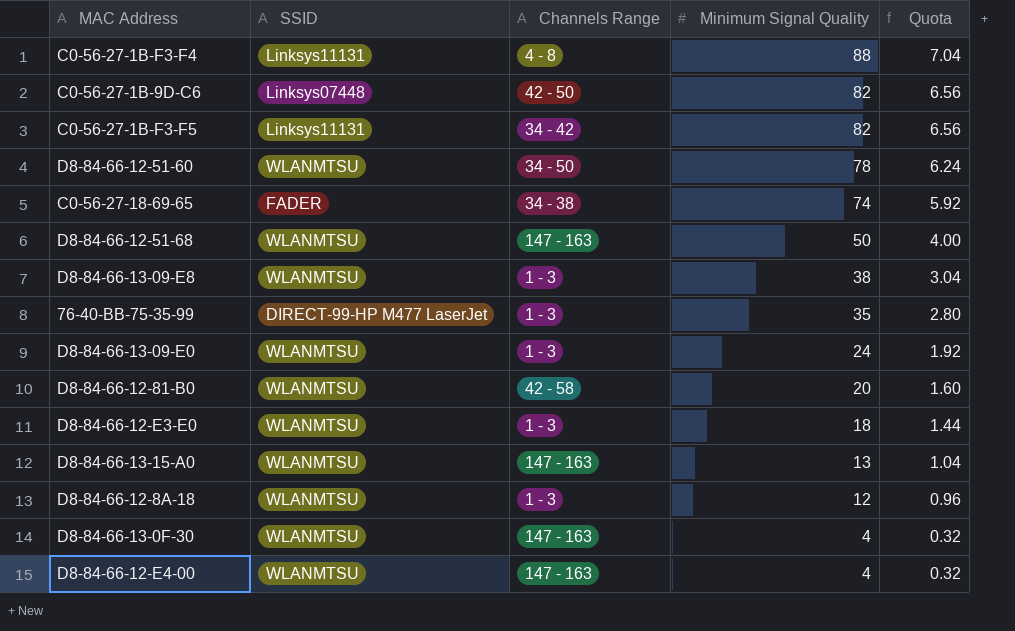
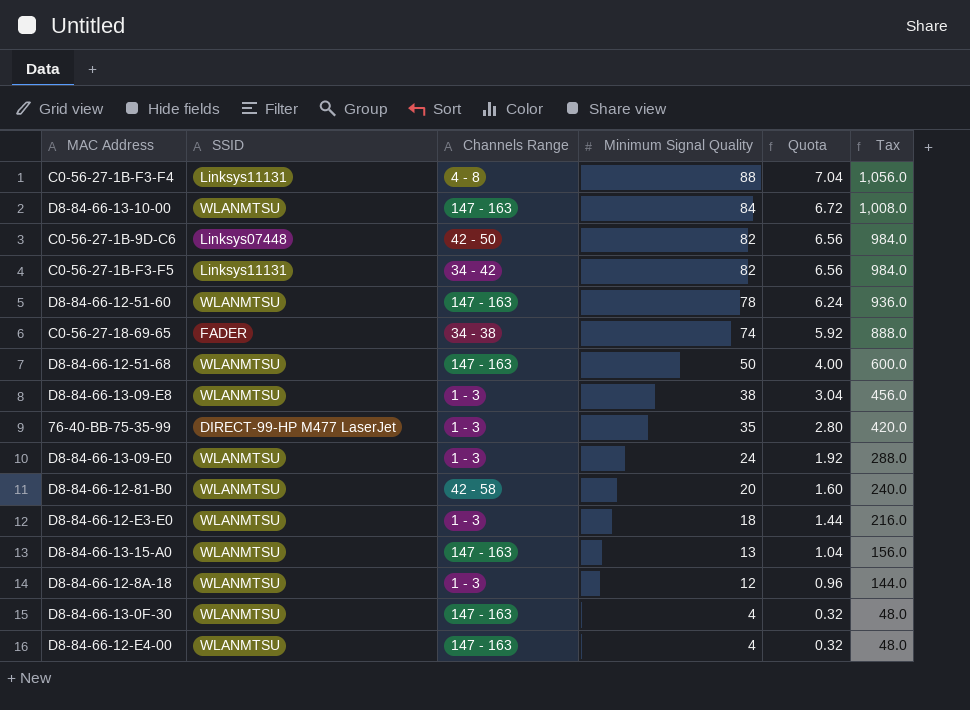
column Tax | formula: none -> [Minimum Signal Quality] * 12
row D8-84-66-13-10-00: none -> WLANMTSU | 147 - 163 | 84 | 6.72 | 1,008.0
D8-84-66-12-51-60 | Channels Range: 34 - 50 -> 147 - 163

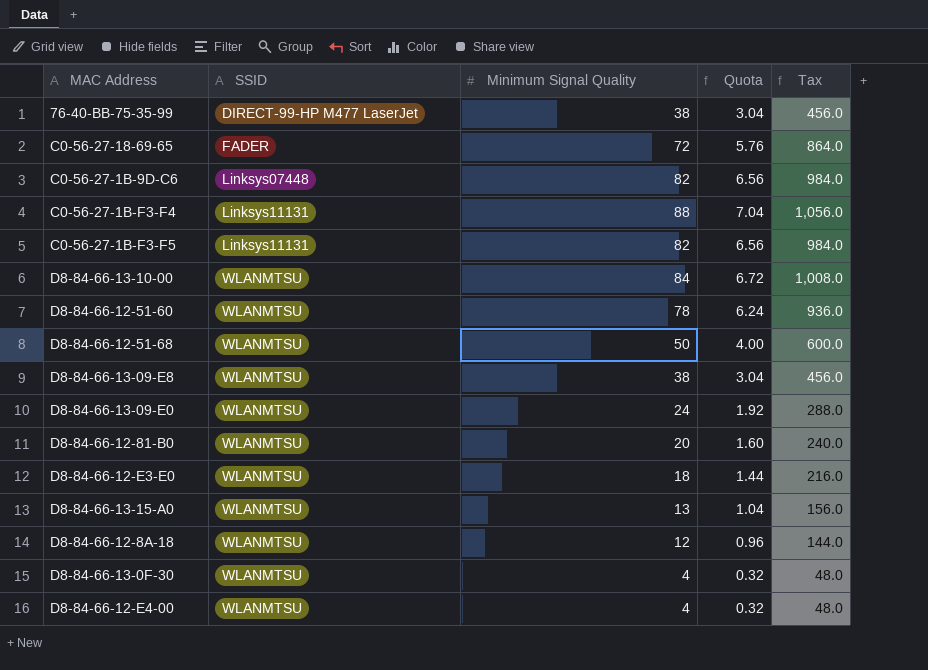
row order: Minimum Signal Quality descending -> SSID ascending
column Channels Range | position: 3 -> none
76-40-BB-75-35-99 | Minimum Signal Quality: 35 -> 38
76-40-BB-75-35-99 | Quota: 2.80 -> 3.04
76-40-BB-75-35-99 | Tax: 420.0 -> 456.0
C0-56-27-18-69-65 | Minimum Signal Quality: 74 -> 72
C0-56-27-18-69-65 | Quota: 5.92 -> 5.76
C0-56-27-18-69-65 | Tax: 888.0 -> 864.0

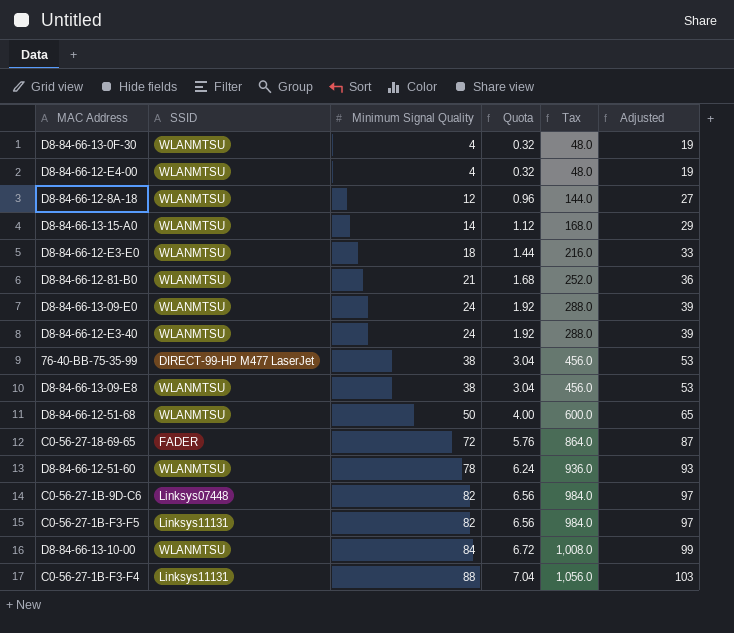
row order: SSID ascending -> Minimum Signal Quality ascending
column Adjusted | formula: none -> [Minimum Signal Quality] + 15
D8-84-66-13-15-A0 | Minimum Signal Quality: 13 -> 14
D8-84-66-13-15-A0 | Quota: 1.04 -> 1.12
D8-84-66-13-15-A0 | Tax: 156.0 -> 168.0
D8-84-66-12-81-B0 | Minimum Signal Quality: 20 -> 21
D8-84-66-12-81-B0 | Quota: 1.60 -> 1.68
D8-84-66-12-81-B0 | Tax: 240.0 -> 252.0
row D8-84-66-12-E3-40: none -> WLANMTSU | 24 | 1.92 | 288.0 | 39

